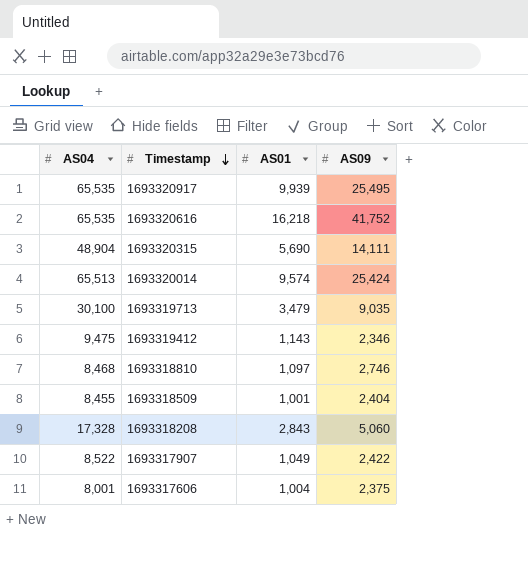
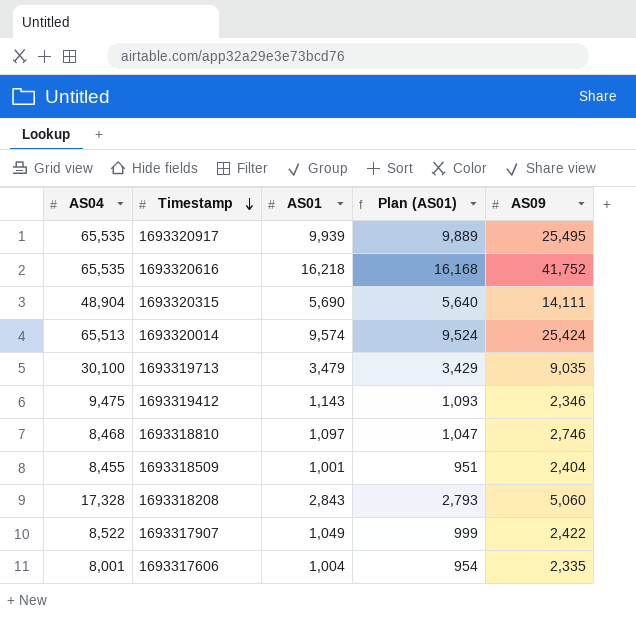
column Plan (AS01) | formula: none -> [AS01] - 50
1693317606 | AS09: 2,375 -> 2,335

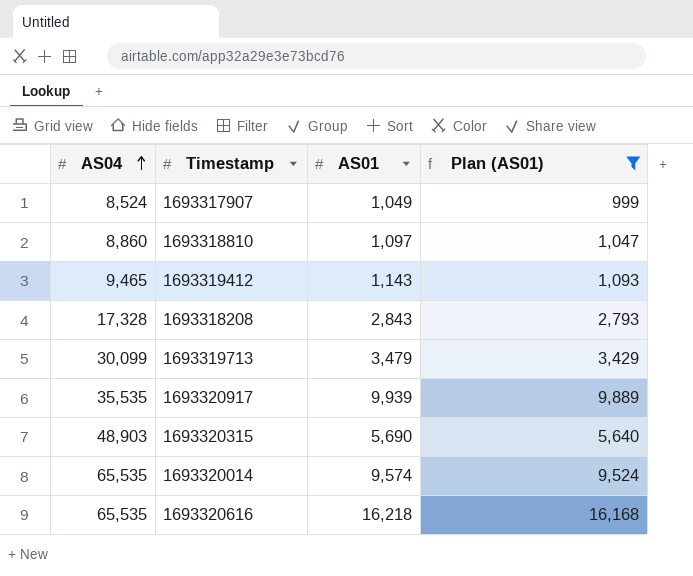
filter: none -> Plan (AS01) >= 999
row order: Timestamp descending -> AS04 ascending
column AS09 | position: 5 -> none
1693317907 | AS04: 8,522 -> 8,524
1693318810 | AS04: 8,468 -> 8,860
1693319412 | AS04: 9,475 -> 9,465
1693319713 | AS04: 30,100 -> 30,099
1693320917 | AS04: 65,535 -> 35,535
1693320315 | AS04: 48,904 -> 48,903
1693320014 | AS04: 65,513 -> 65,535

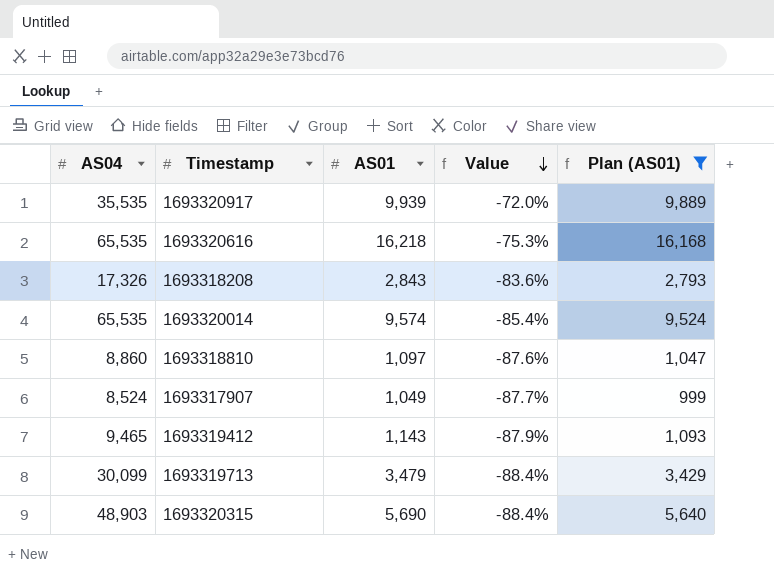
row order: AS04 ascending -> Value descending
column Value | formula: none -> ([AS01] - [AS04]) / [AS04]
1693318208 | AS04: 17,328 -> 17,326

